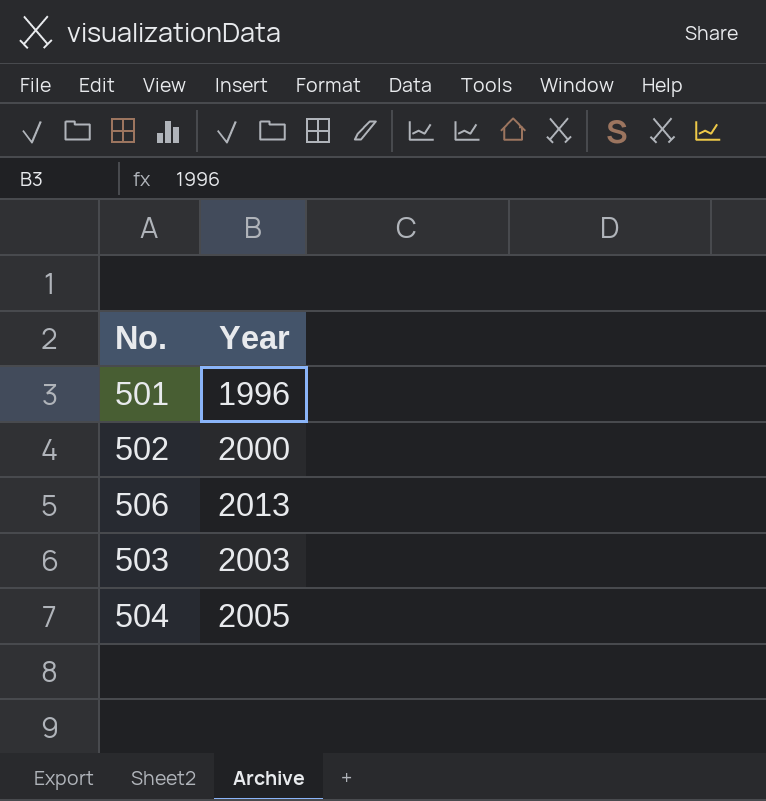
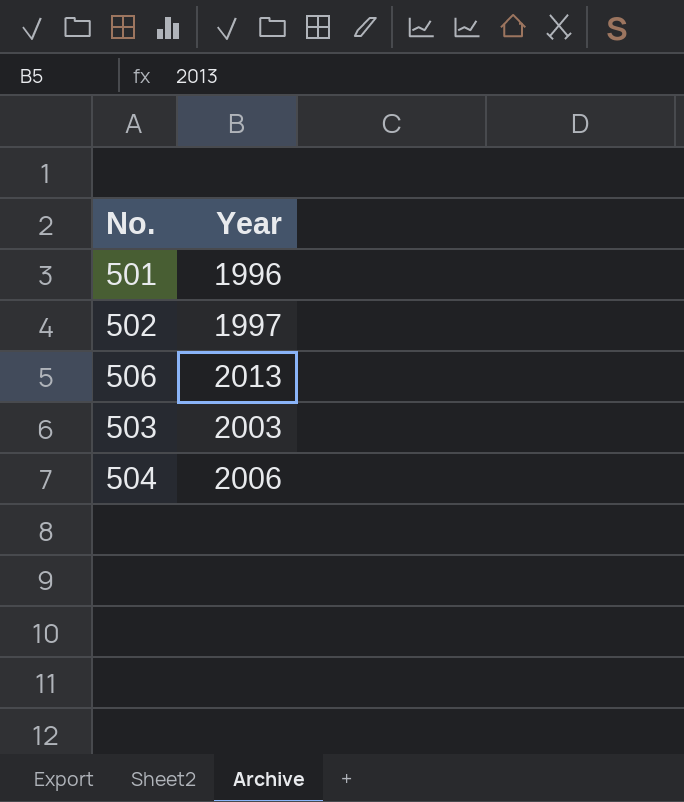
502 | Year: 2000 -> 1997
504 | Year: 2005 -> 2006

